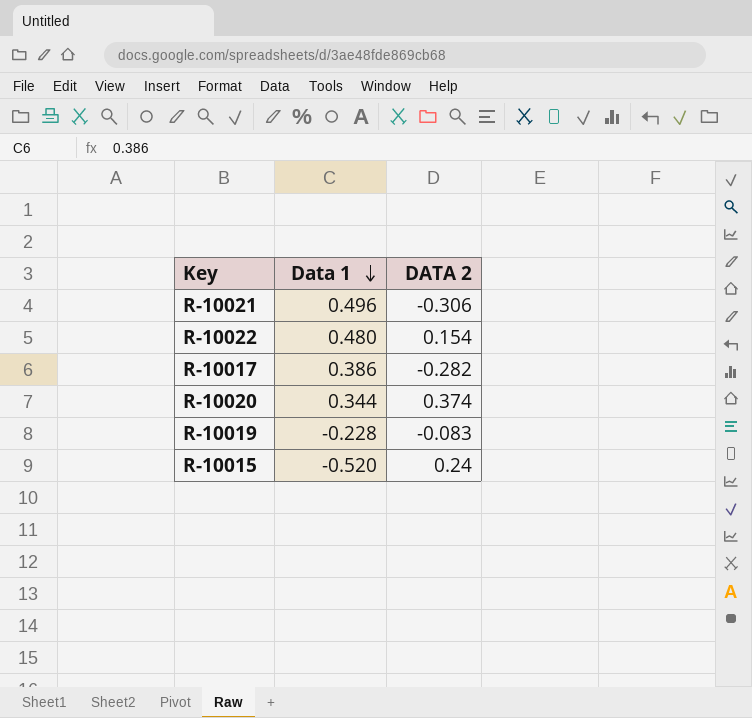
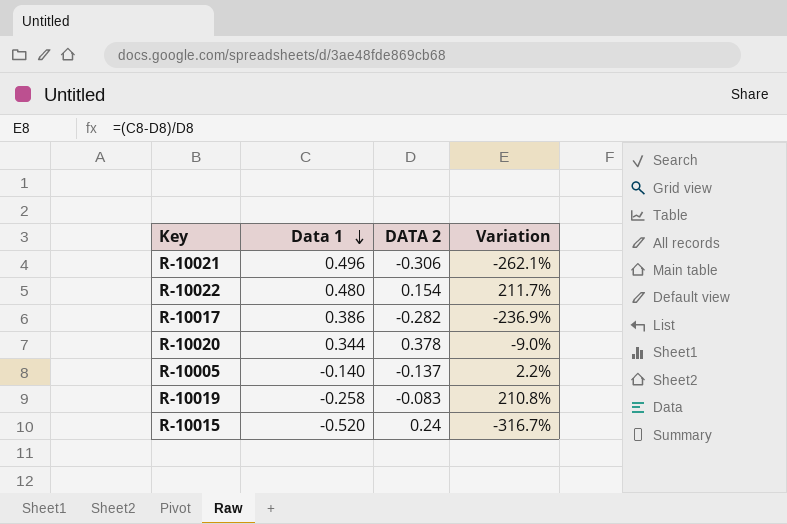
column Variation | formula: none -> ([Data 1] - [DATA 2]) / [DATA 2]
R-10020 | DATA 2: 0.374 -> 0.378
row R-10005: none -> -0.140 | -0.137 | 2.2%
R-10019 | Data 1: -0.228 -> -0.258

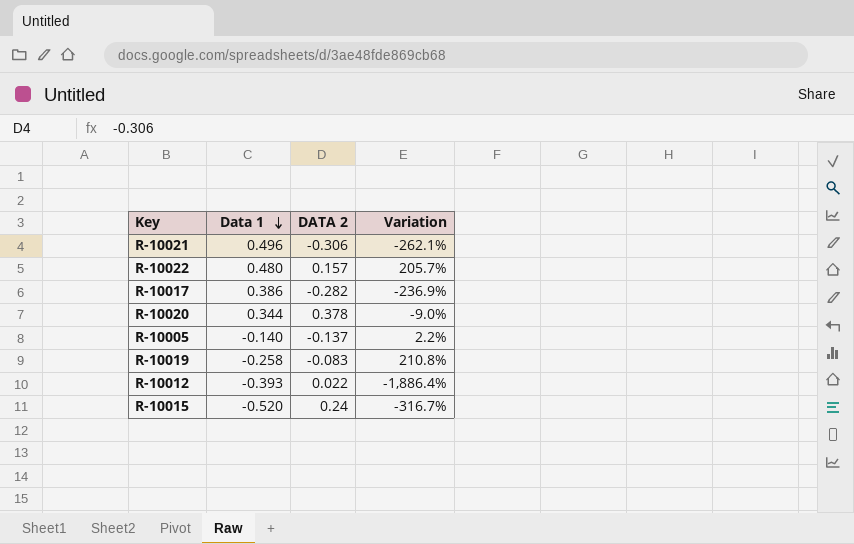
R-10022 | DATA 2: 0.154 -> 0.157
R-10022 | Variation: 211.7% -> 205.7%
row R-10012: none -> -0.393 | 0.022 | -1,886.4%

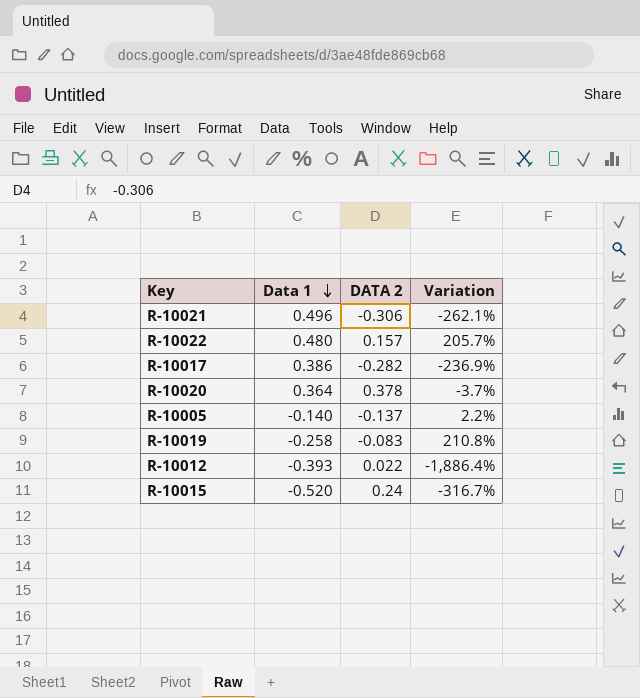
R-10020 | Data 1: 0.344 -> 0.364
R-10020 | Variation: -9.0% -> -3.7%

